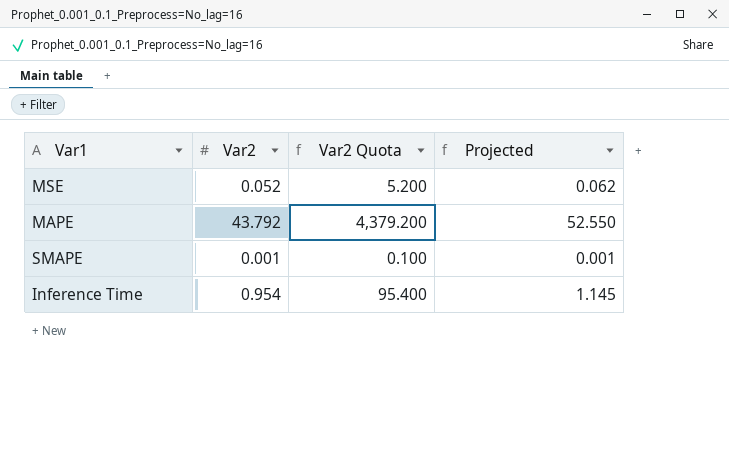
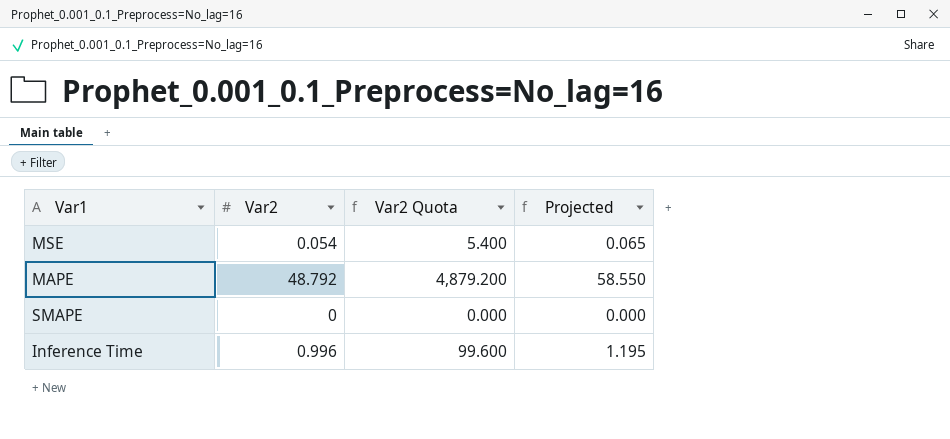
MSE | Var2: 0.052 -> 0.054
MSE | Var2 Quota: 5.200 -> 5.400
MSE | Projected: 0.062 -> 0.065
MAPE | Var2: 43.792 -> 48.792
MAPE | Var2 Quota: 4,379.200 -> 4,879.200
MAPE | Projected: 52.550 -> 58.550
SMAPE | Var2: 0.001 -> 0
SMAPE | Var2 Quota: 0.100 -> 0.000
SMAPE | Projected: 0.001 -> 0.000
Inference Time | Var2: 0.954 -> 0.996
Inference Time | Var2 Quota: 95.400 -> 99.600
Inference Time | Projected: 1.145 -> 1.195

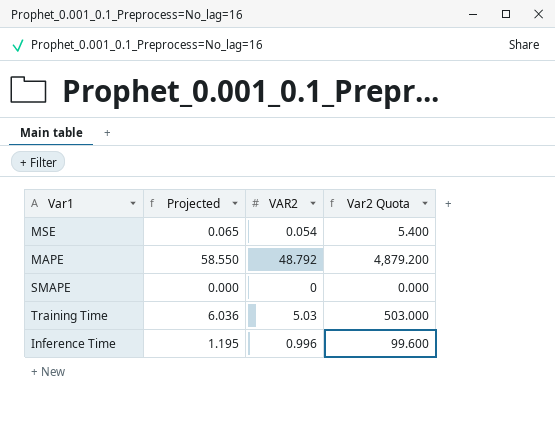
column Projected | position: 4 -> 2
column name: Var2 -> VAR2
row Training Time: none -> 6.036 | 5.03 | 503.000

